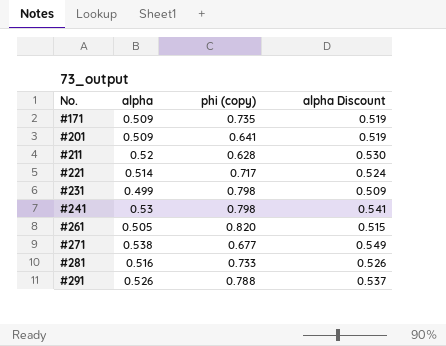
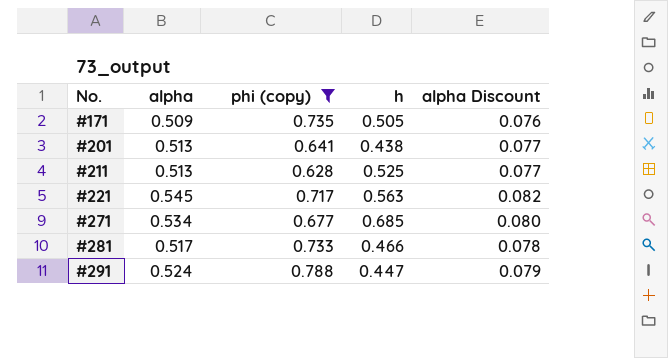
filter: none -> phi (copy) <= 0.788
column h | position: none -> 4
column alpha Discount | formula: [alpha] * 1.02 -> [alpha] * 0.15
#201 | alpha: 0.509 -> 0.513
#211 | alpha: 0.52 -> 0.513
#221 | alpha: 0.514 -> 0.545
#271 | alpha: 0.538 -> 0.534
#281 | alpha: 0.516 -> 0.517
#291 | alpha: 0.526 -> 0.524

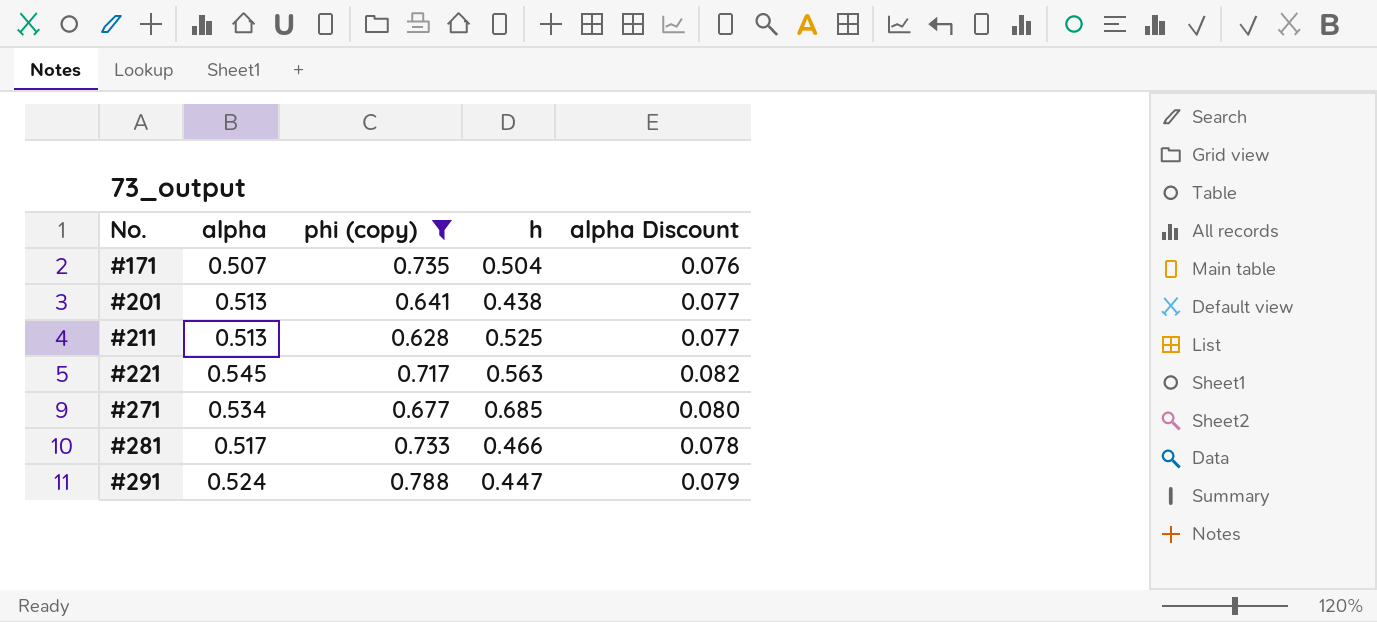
#171 | alpha: 0.509 -> 0.507
#171 | h: 0.505 -> 0.504

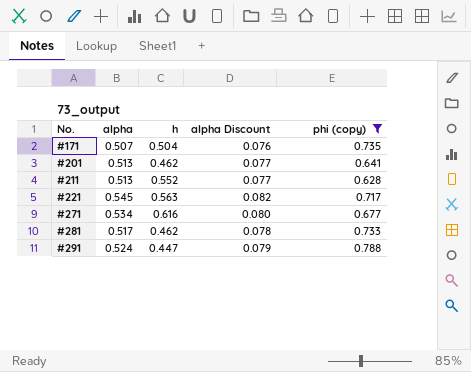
column phi (copy) | position: 3 -> 5
#201 | h: 0.438 -> 0.462
#211 | h: 0.525 -> 0.552
#271 | h: 0.685 -> 0.616
#281 | h: 0.466 -> 0.462

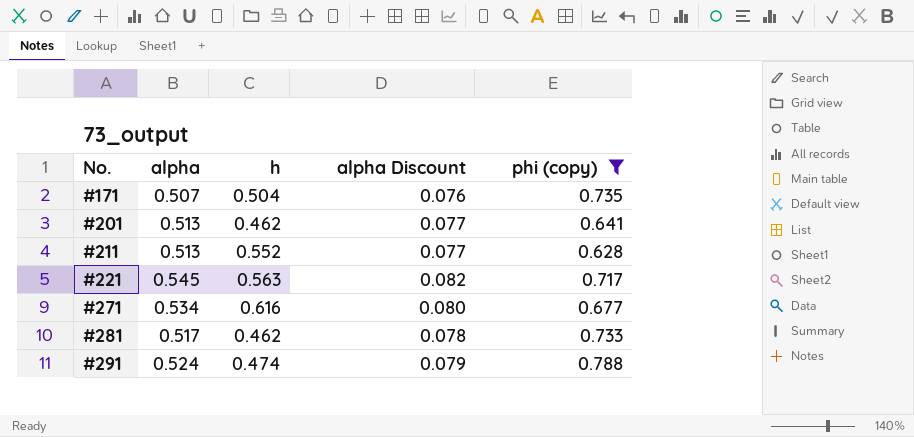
#291 | h: 0.447 -> 0.474

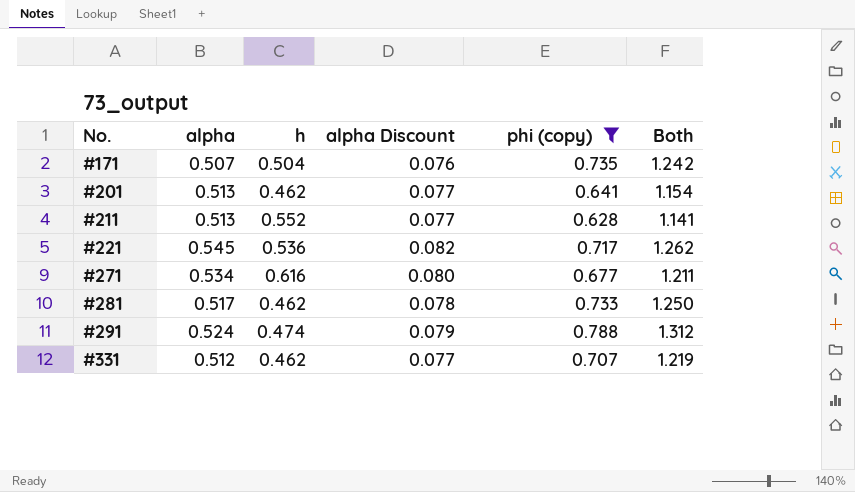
column Both | formula: none -> [alpha] + [phi (copy)]
#221 | h: 0.563 -> 0.536
row #331: none -> 0.512 | 0.462 | 0.077 | 0.707 | 1.219

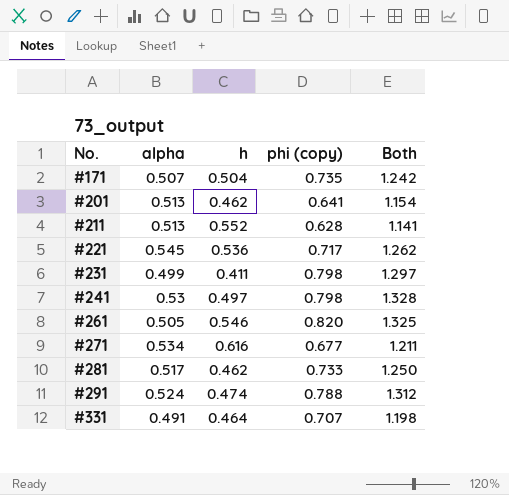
filter: phi (copy) <= 0.788 -> none
column alpha Discount | formula: [alpha] * 0.15 -> none
#331 | alpha: 0.512 -> 0.491
#331 | h: 0.462 -> 0.464
#331 | Both: 1.219 -> 1.198

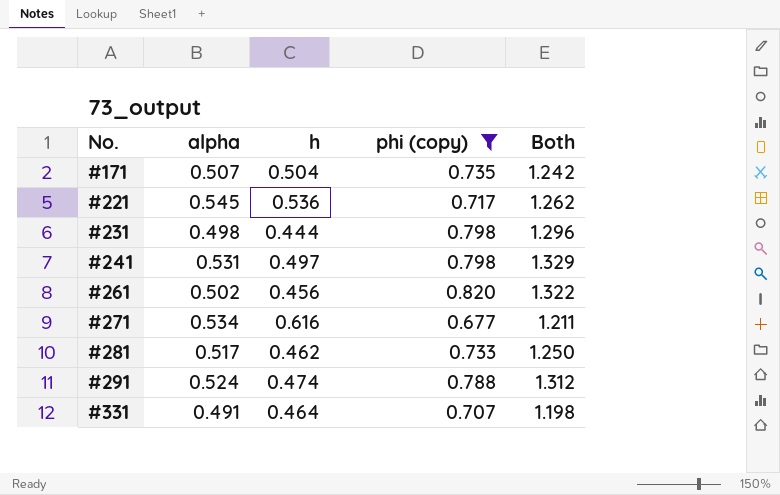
filter: none -> phi (copy) >= 0.677
#231 | alpha: 0.499 -> 0.498
#231 | h: 0.411 -> 0.444
#231 | Both: 1.297 -> 1.296
#241 | alpha: 0.53 -> 0.531
#241 | Both: 1.328 -> 1.329
#261 | alpha: 0.505 -> 0.502
#261 | h: 0.546 -> 0.456
#261 | Both: 1.325 -> 1.322

